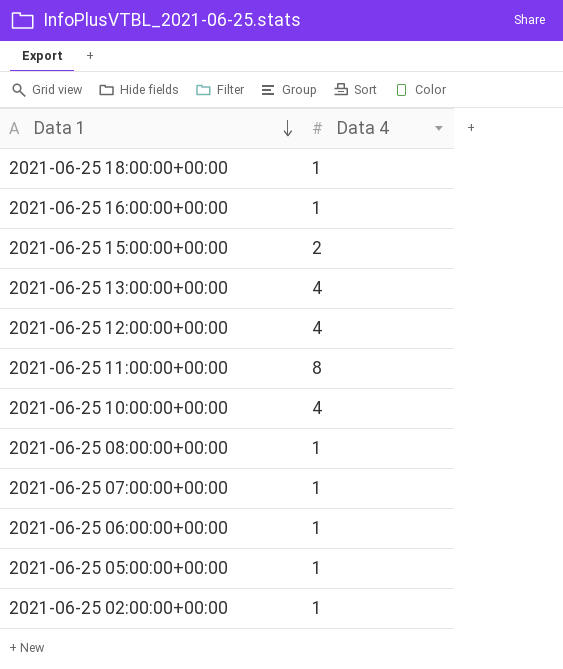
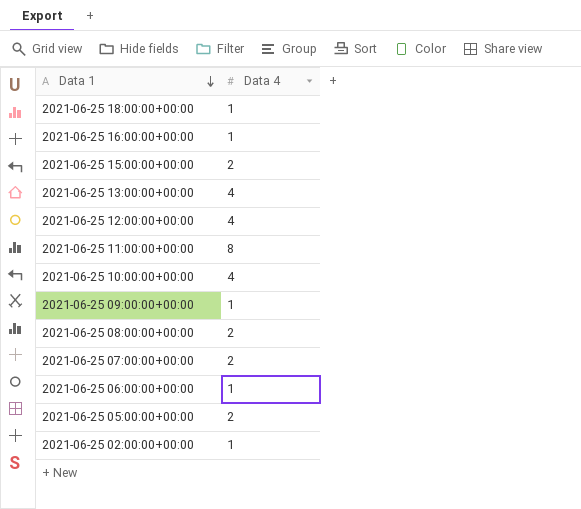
row 2021-06-25 09:00:00+00:00: none -> 1
2021-06-25 08:00:00+00:00 | Data 4: 1 -> 2
2021-06-25 07:00:00+00:00 | Data 4: 1 -> 2
2021-06-25 05:00:00+00:00 | Data 4: 1 -> 2

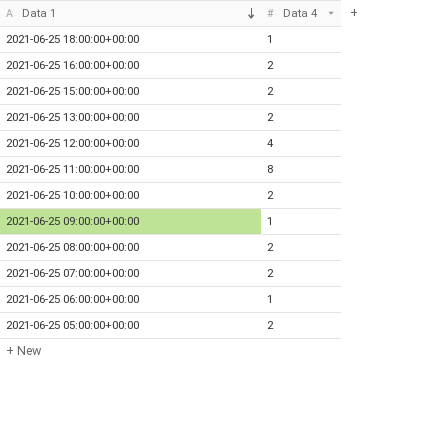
row 2021-06-25 02:00:00+00:00: 1 -> none
2021-06-25 16:00:00+00:00 | Data 4: 1 -> 2
2021-06-25 13:00:00+00:00 | Data 4: 4 -> 2
2021-06-25 10:00:00+00:00 | Data 4: 4 -> 2

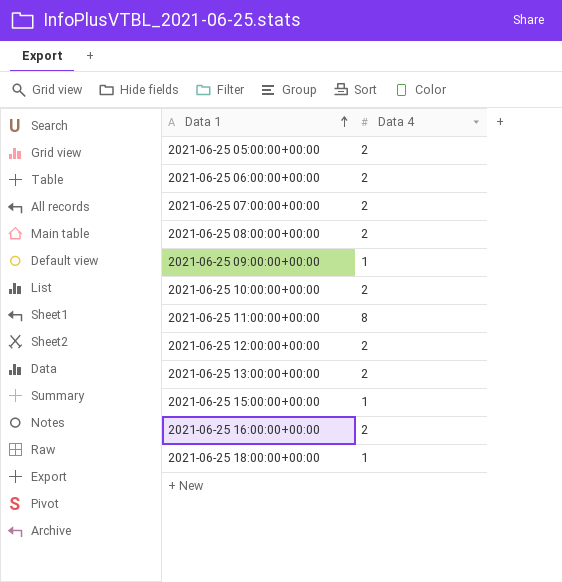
row order: Data 1 descending -> Data 1 ascending
2021-06-25 06:00:00+00:00 | Data 4: 1 -> 2
2021-06-25 12:00:00+00:00 | Data 4: 4 -> 2
2021-06-25 15:00:00+00:00 | Data 4: 2 -> 1

